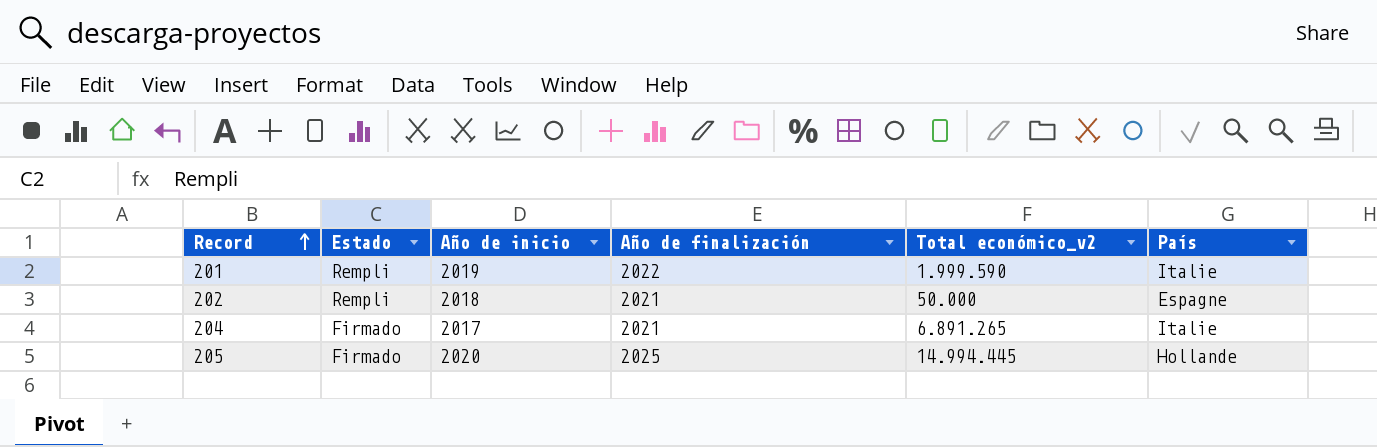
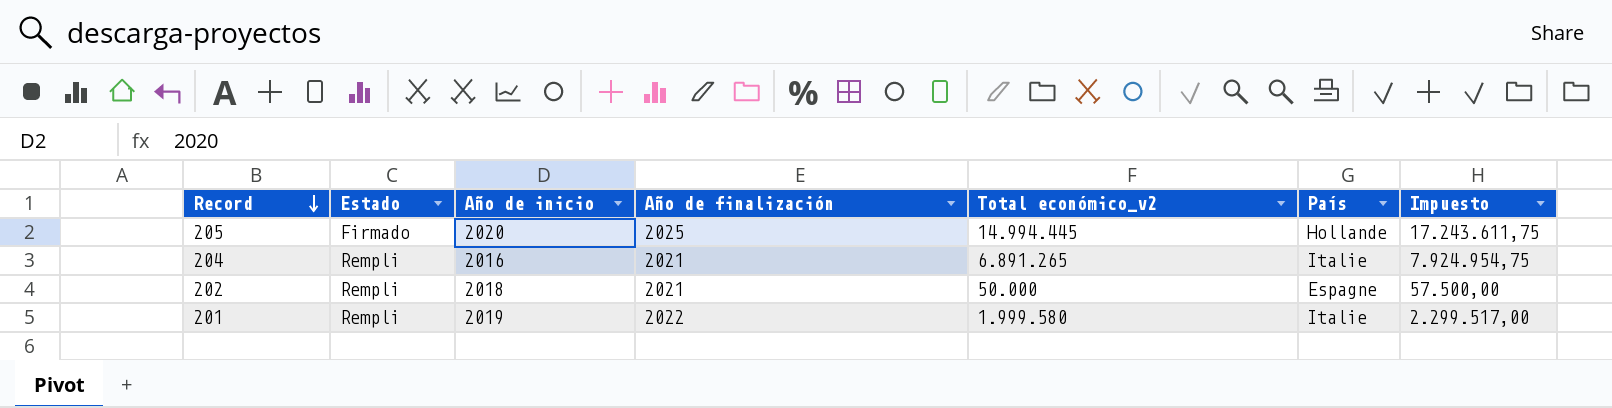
row order: Record ascending -> Record descending
column Impuesto | formula: none -> [Total económico_v2] * 1,15
204 | Estado: Firmado -> Rempli
204 | Año de inicio: 2017 -> 2016
201 | Total económico_v2: 1.999.590 -> 1.999.580

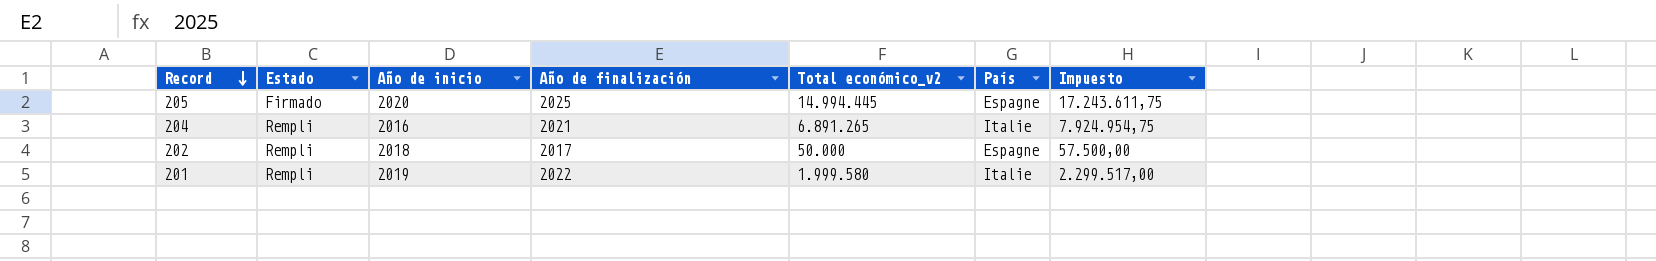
205 | País: Hollande -> Espagne
202 | Año de finalización: 2021 -> 2017

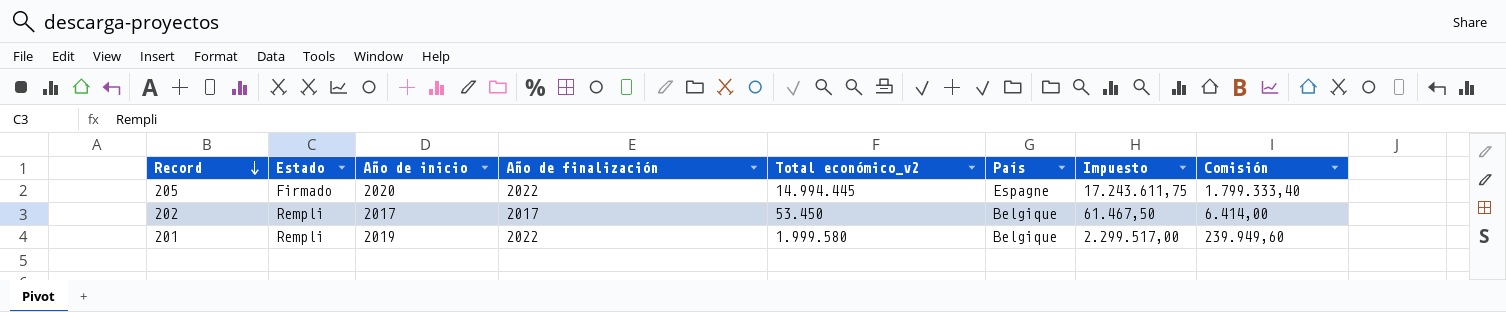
column Comisión | formula: none -> [Total económico_v2] * 0,12
row 204: Rempli | 2016 | 2021 | 6.891.265 | Italie | 7.924.954,75 -> none
205 | Año de finalización: 2025 -> 2022
202 | Año de inicio: 2018 -> 2017
202 | Total económico_v2: 50.000 -> 53.450
202 | País: Espagne -> Belgique
202 | Impuesto: 57.500,00 -> 61.467,50
201 | País: Italie -> Belgique

